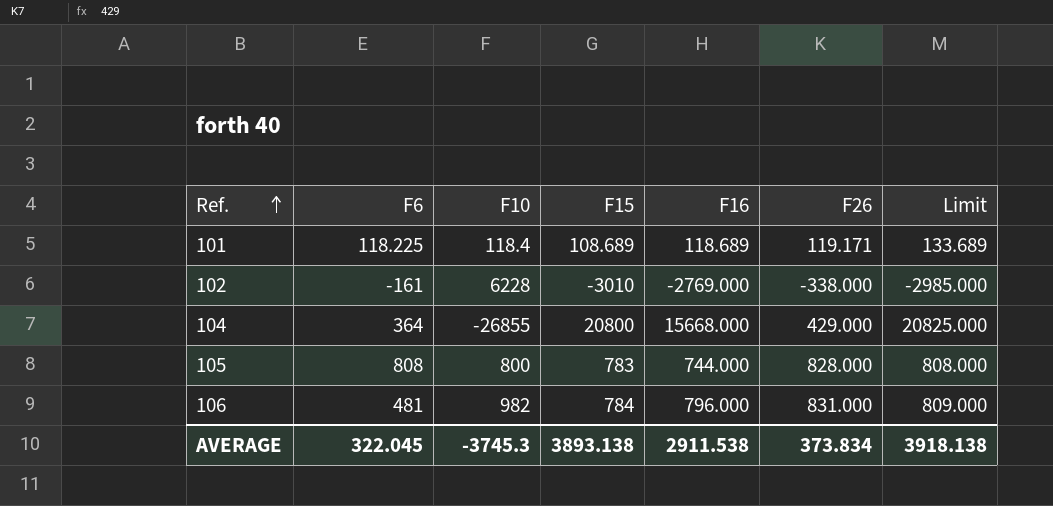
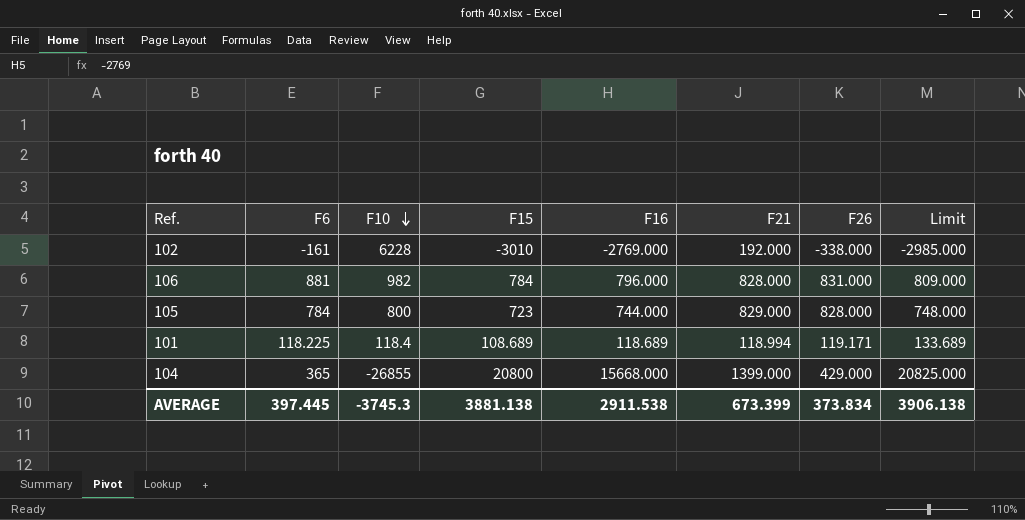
row order: Ref. ascending -> F10 descending
column F21 | position: none -> 6
106 | F6: 481 -> 881
105 | F6: 808 -> 784
105 | F15: 783 -> 723
105 | Limit: 808.000 -> 748.000
104 | F6: 364 -> 365
AVERAGE | F6: 322.045 -> 397.445
AVERAGE | F15: 3893.138 -> 3881.138
AVERAGE | Limit: 3918.138 -> 3906.138

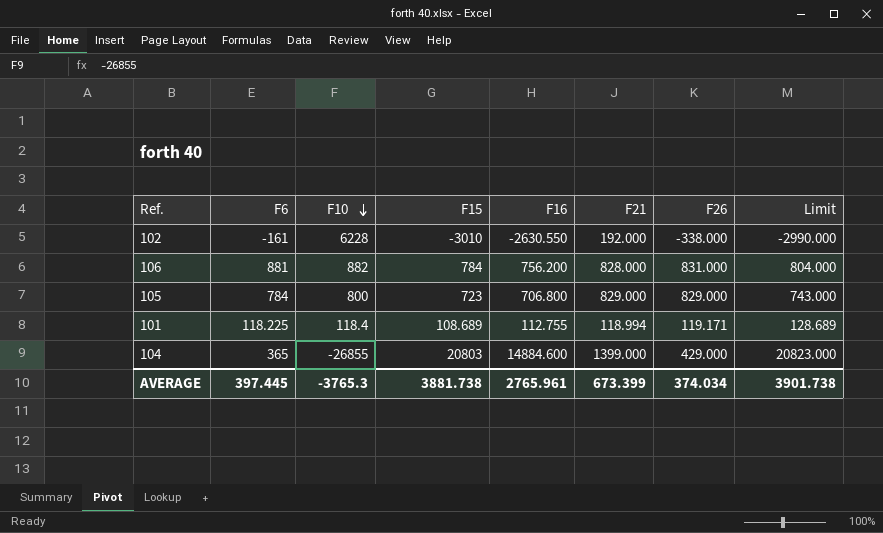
column Limit | formula: [F15] + 25 -> [F15] + 20
102 | F16: -2769.000 -> -2630.550
106 | F10: 982 -> 882
106 | F16: 796.000 -> 756.200
105 | F16: 744.000 -> 706.800
105 | F26: 828.000 -> 829.000
101 | F16: 118.689 -> 112.755
104 | F15: 20800 -> 20803
104 | F16: 15668.000 -> 14884.600
AVERAGE | F10: -3745.3 -> -3765.3
AVERAGE | F15: 3881.138 -> 3881.738
AVERAGE | F16: 2911.538 -> 2765.961
AVERAGE | F26: 373.834 -> 374.034
AVERAGE | Limit: 3906.138 -> 3901.738

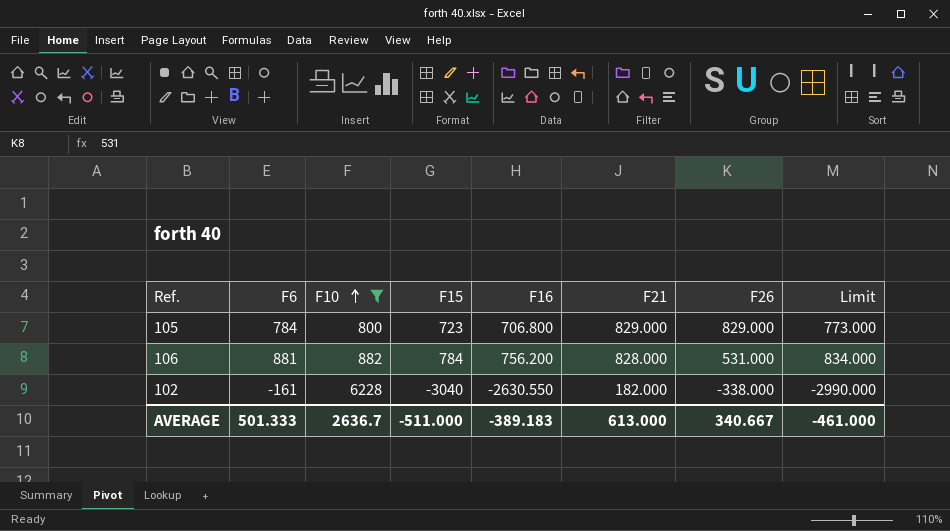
filter: none -> F10 >= 800
row order: F10 descending -> F10 ascending
column Limit | formula: [F15] + 20 -> [F15] + 50
106 | F26: 831.000 -> 531.000
102 | F15: -3010 -> -3040
102 | F21: 192.000 -> 182.000
AVERAGE | F6: 397.445 -> 501.333
AVERAGE | F10: -3765.3 -> 2636.7
AVERAGE | F15: 3881.738 -> -511.000
AVERAGE | F16: 2765.961 -> -389.183
AVERAGE | F21: 673.399 -> 613.000
AVERAGE | F26: 374.034 -> 340.667
AVERAGE | Limit: 3901.738 -> -461.000

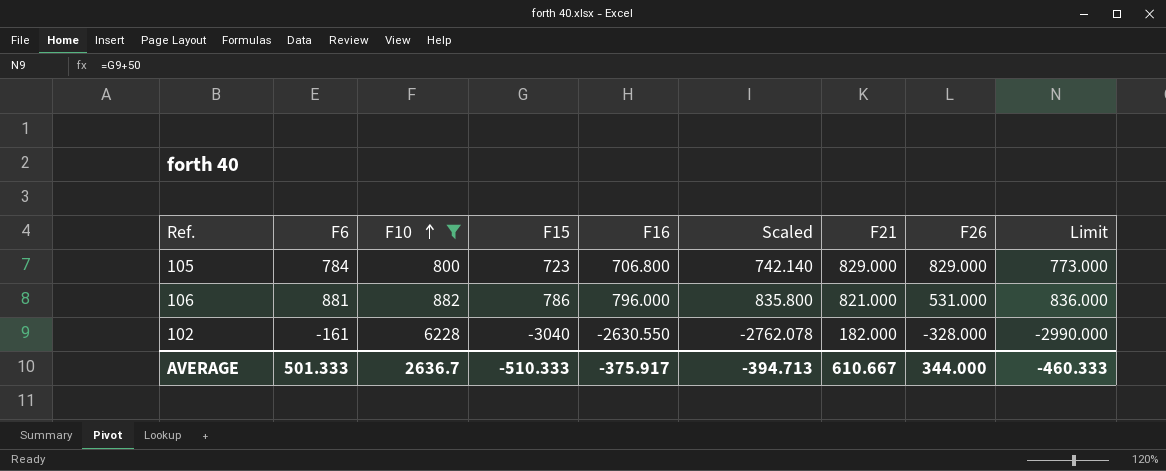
column Scaled | formula: none -> [F16] * 1.05
106 | F15: 784 -> 786
106 | F16: 756.200 -> 796.000
106 | F21: 828.000 -> 821.000
106 | Limit: 834.000 -> 836.000
102 | F26: -338.000 -> -328.000
AVERAGE | F15: -511.000 -> -510.333
AVERAGE | F16: -389.183 -> -375.917
AVERAGE | F21: 613.000 -> 610.667
AVERAGE | F26: 340.667 -> 344.000
AVERAGE | Limit: -461.000 -> -460.333

